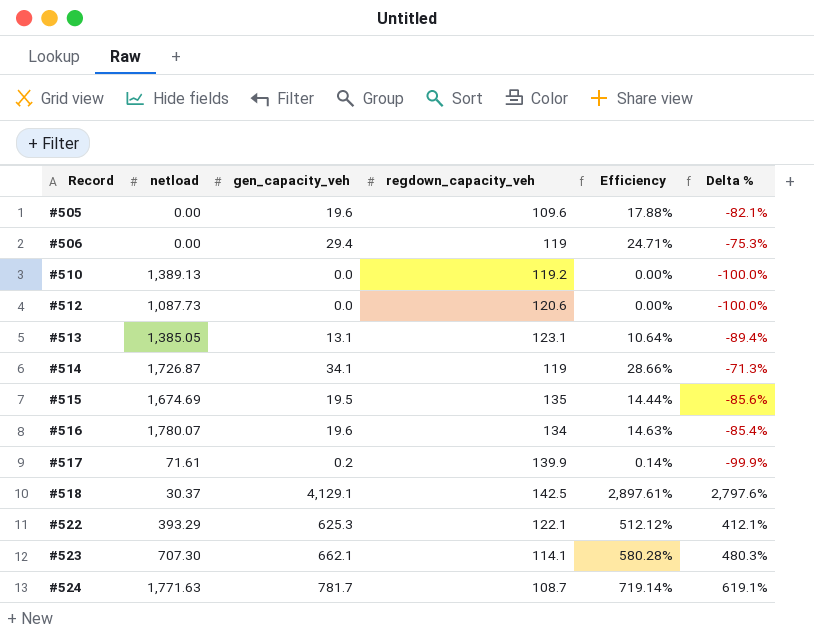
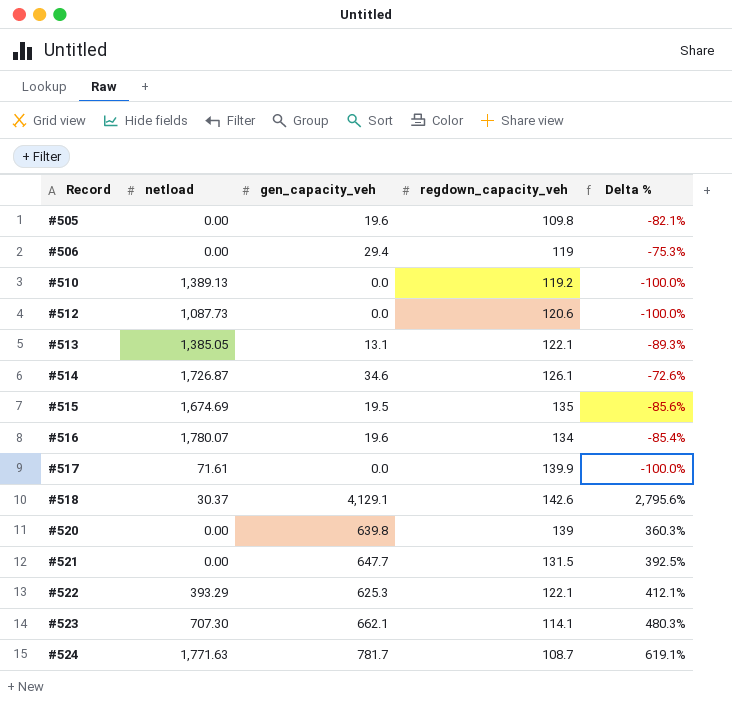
column Efficiency | formula: [gen_capacity_veh] / [regdown_capacity_veh] -> none
#505 | regdown_capacity_veh: 109.6 -> 109.8
#513 | regdown_capacity_veh: 123.1 -> 122.1
#513 | Delta %: -89.4% -> -89.3%
#514 | gen_capacity_veh: 34.1 -> 34.6
#514 | regdown_capacity_veh: 119 -> 126.1
#514 | Delta %: -71.3% -> -72.6%
#517 | gen_capacity_veh: 0.2 -> 0.0
#517 | Delta %: -99.9% -> -100.0%
#518 | regdown_capacity_veh: 142.5 -> 142.6
#518 | Delta %: 2,797.6% -> 2,795.6%
row #520: none -> 0.00 | 639.8 | 139 | 360.3%
row #521: none -> 0.00 | 647.7 | 131.5 | 392.5%

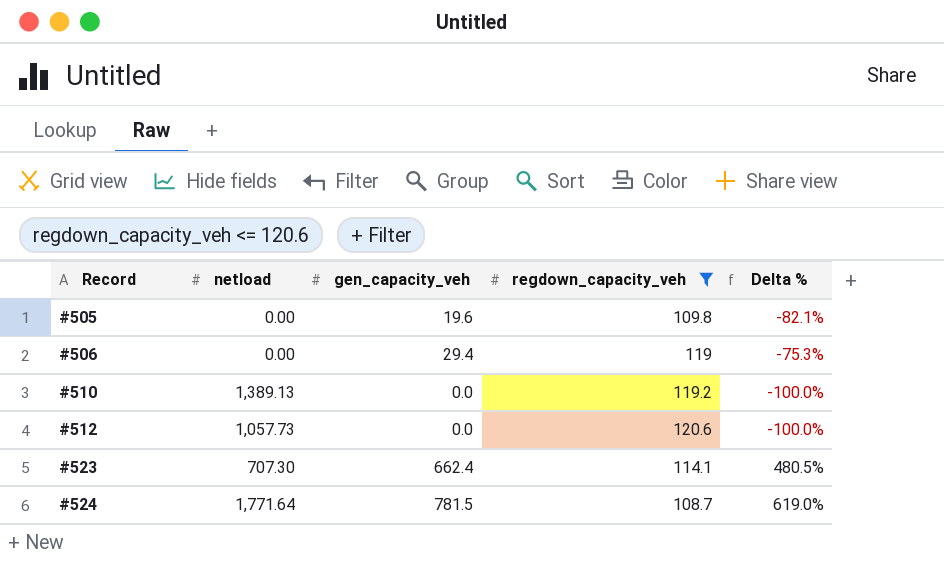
filter: none -> regdown_capacity_veh <= 120.6
#512 | netload: 1,087.73 -> 1,057.73
#523 | gen_capacity_veh: 662.1 -> 662.4
#523 | Delta %: 480.3% -> 480.5%
#524 | netload: 1,771.63 -> 1,771.64
#524 | gen_capacity_veh: 781.7 -> 781.5
#524 | Delta %: 619.1% -> 619.0%

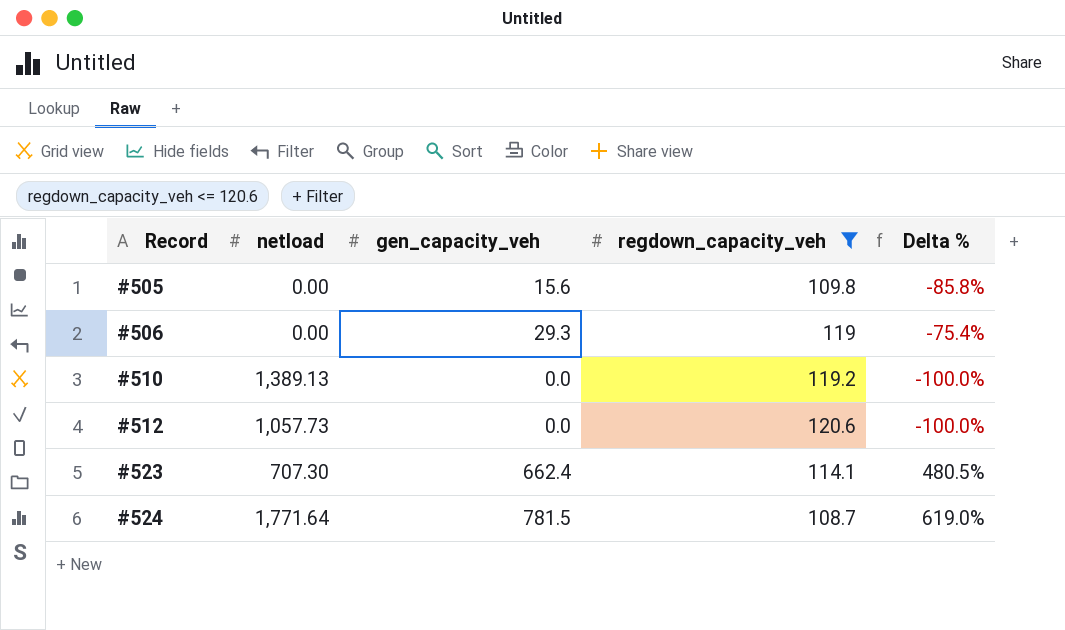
#505 | gen_capacity_veh: 19.6 -> 15.6
#505 | Delta %: -82.1% -> -85.8%
#506 | gen_capacity_veh: 29.4 -> 29.3
#506 | Delta %: -75.3% -> -75.4%

